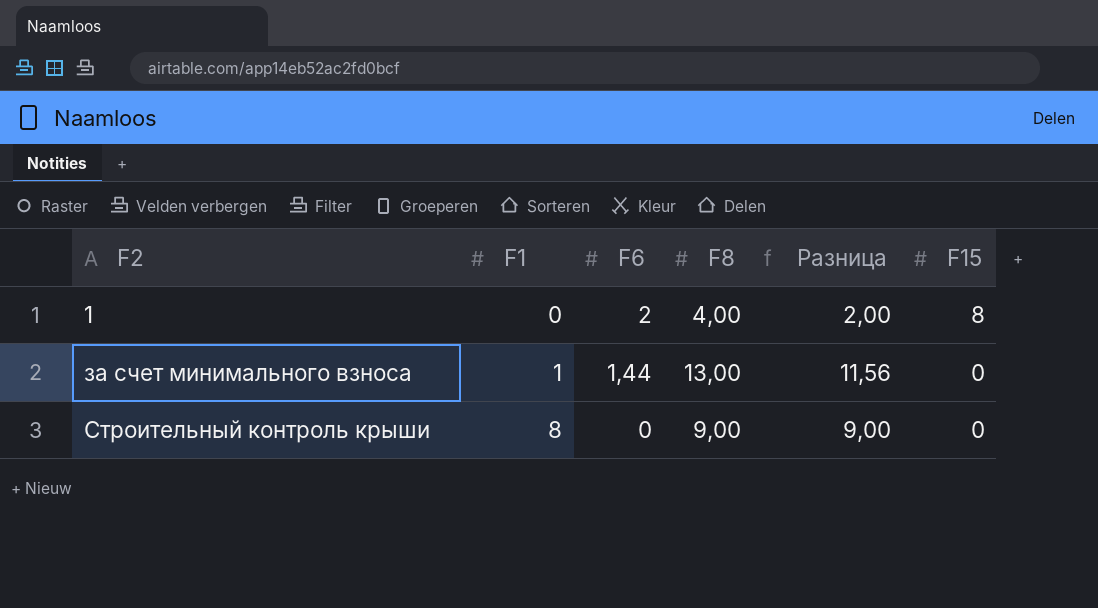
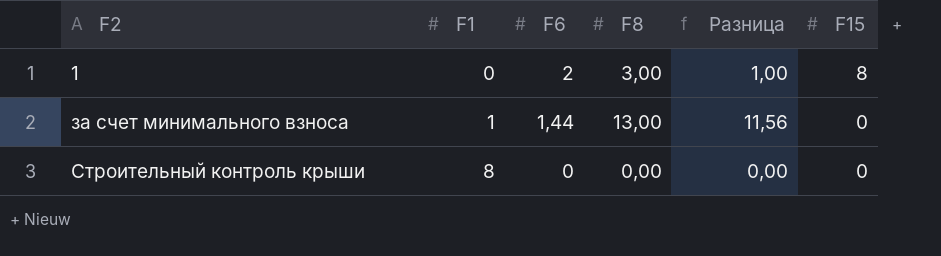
1 | F8: 4,00 -> 3,00
1 | Разница: 2,00 -> 1,00
Строительный контроль крыши | F8: 9,00 -> 0,00
Строительный контроль крыши | Разница: 9,00 -> 0,00

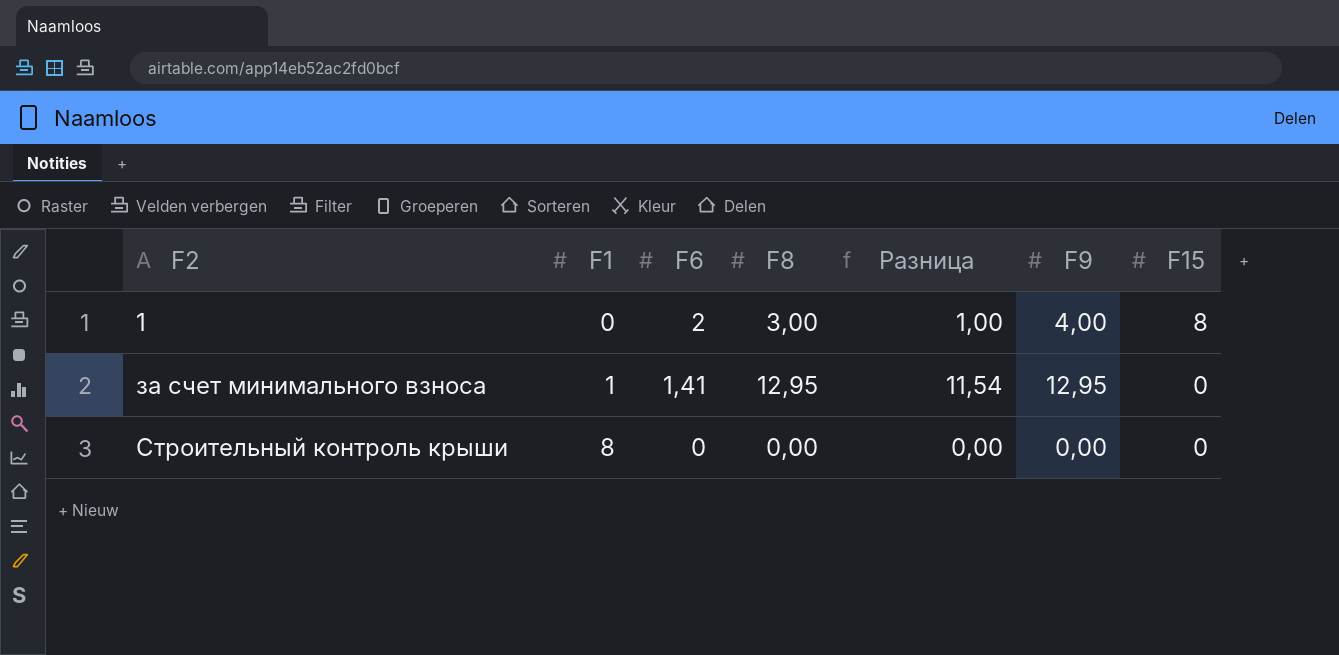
column F9 | position: none -> 6
за счет минимального взноса | F6: 1,44 -> 1,41
за счет минимального взноса | F8: 13,00 -> 12,95
за счет минимального взноса | Разница: 11,56 -> 11,54

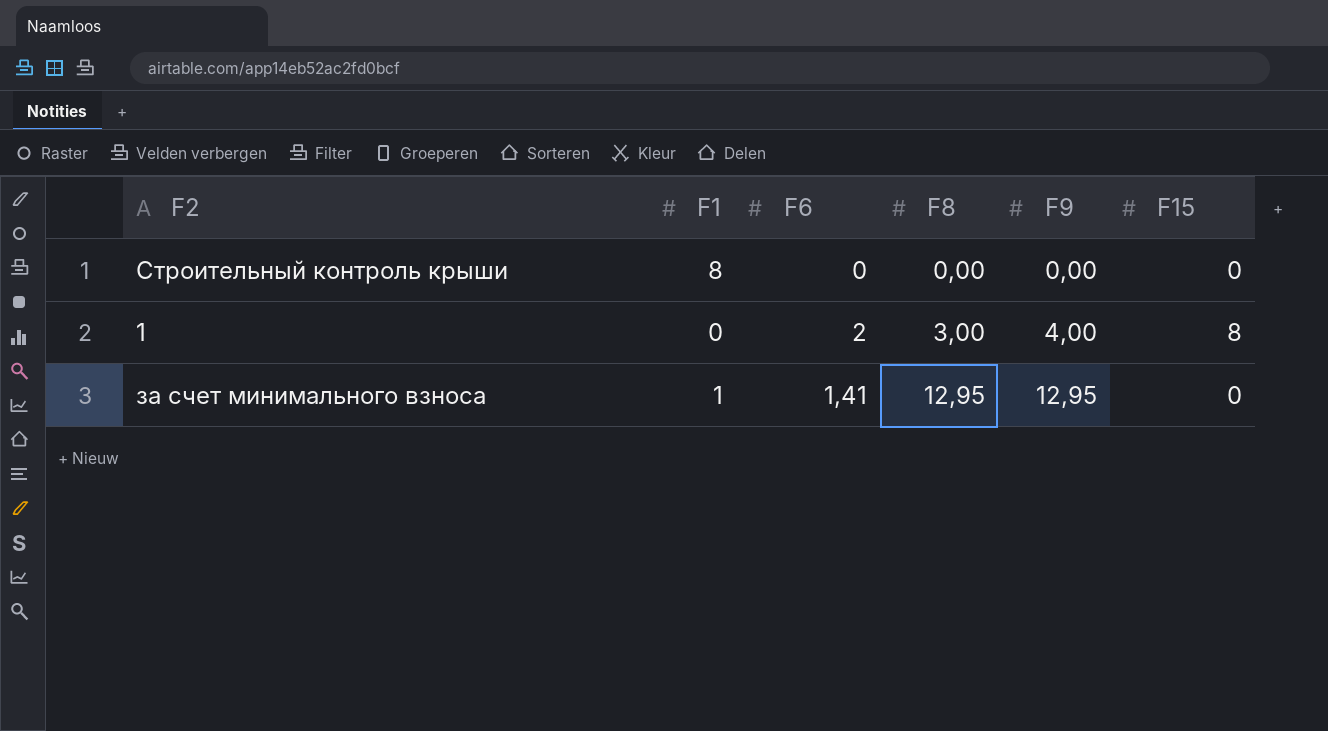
row order: F2 ascending -> F8 ascending
column Разница | formula: [F8] - [F6] -> none

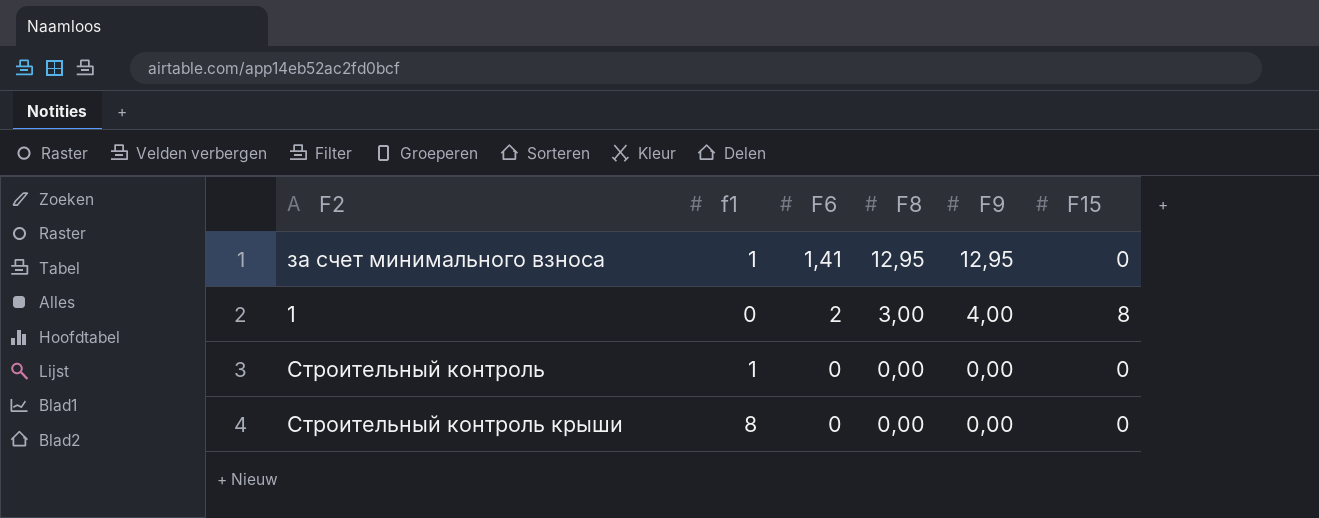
row order: F8 ascending -> F8 descending
column name: F1 -> f1
row Строительный контроль: none -> 1 | 0 | 0,00 | 0,00 | 0

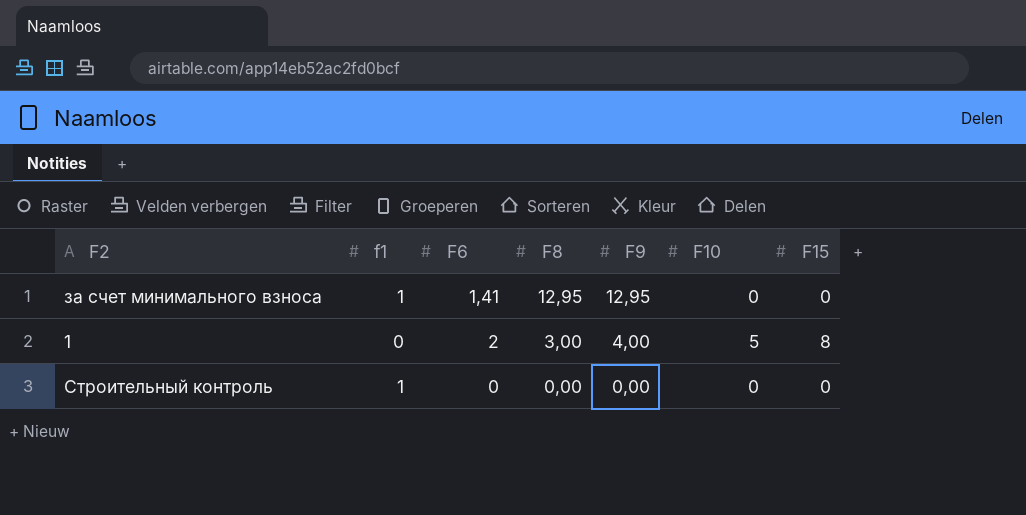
column F10 | position: none -> 6
row Строительный контроль крыши: 8 | 0 | 0,00 | 0,00 | 0 -> none

